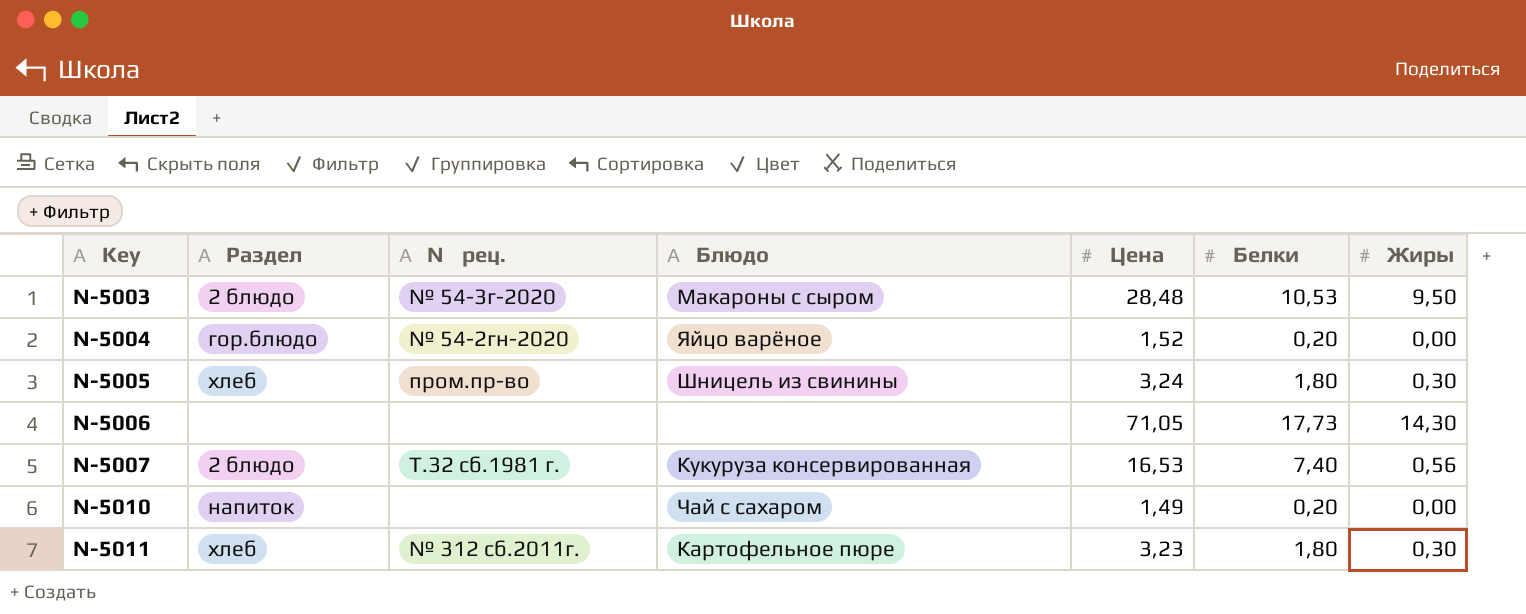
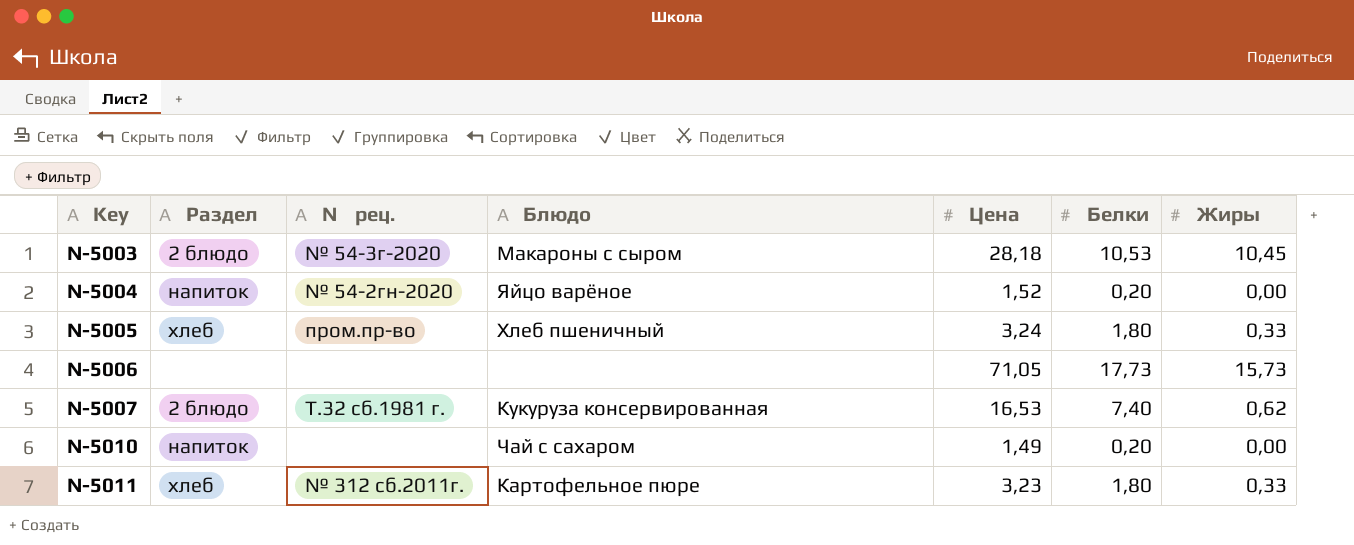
N-5003 | Цена: 28,48 -> 28,18
N-5003 | Жиры: 9,50 -> 10,45
N-5004 | Раздел: гор.блюдо -> напиток
N-5005 | Блюдо: Шницель из свинины -> Хлеб пшеничный
N-5005 | Жиры: 0,30 -> 0,33
N-5006 | Жиры: 14,30 -> 15,73
N-5007 | Жиры: 0,56 -> 0,62
N-5011 | Жиры: 0,30 -> 0,33

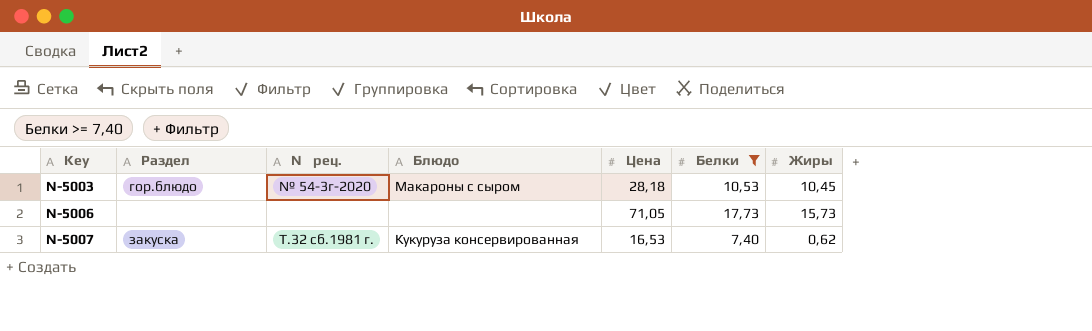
filter: none -> Белки >= 7,40
N-5003 | Раздел: 2 блюдо -> гор.блюдо
N-5007 | Раздел: 2 блюдо -> закуска

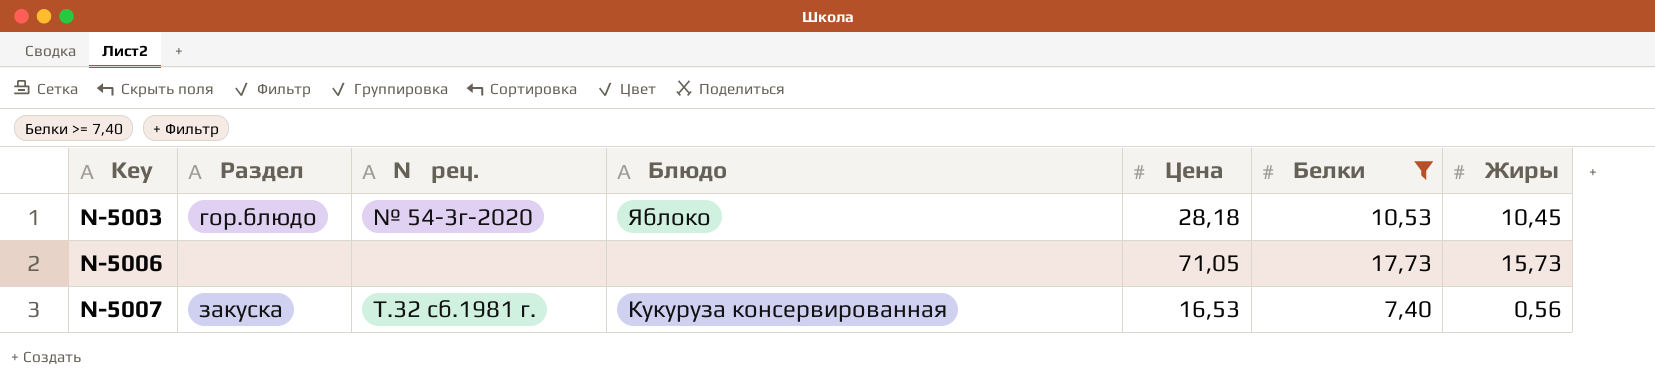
N-5003 | Блюдо: Макароны с сыром -> Яблоко
N-5007 | Жиры: 0,62 -> 0,56

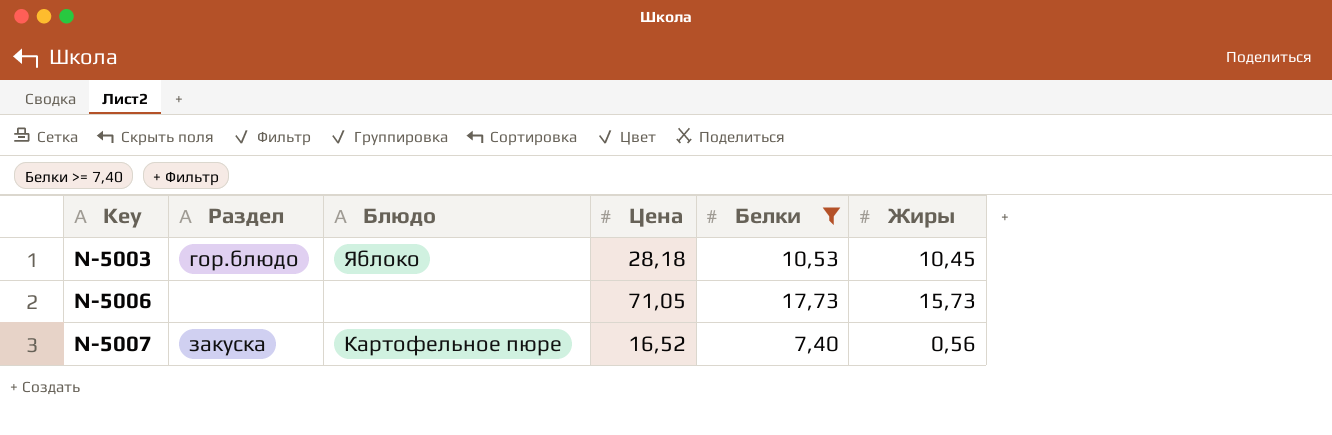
column № рец. | position: 3 -> none
N-5007 | Блюдо: Кукуруза консервированная -> Картофельное пюре
N-5007 | Цена: 16,53 -> 16,52

